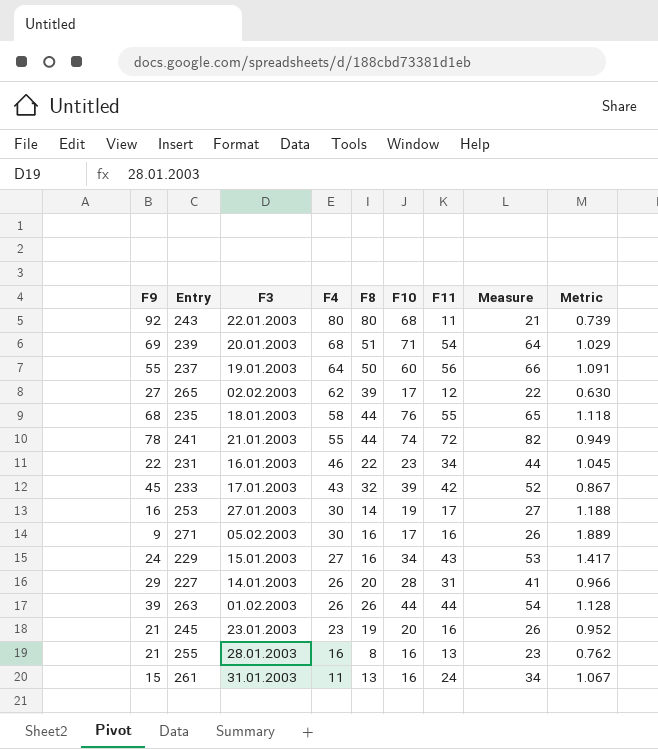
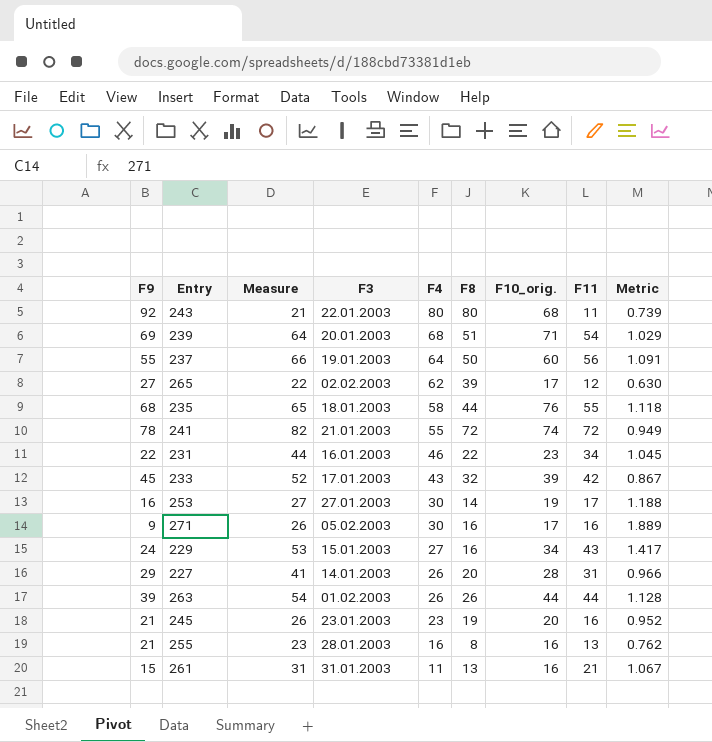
column Measure | position: 8 -> 3
column name: F10 -> F10_orig.
241 | F8: 44 -> 72
261 | Measure: 34 -> 31
261 | F11: 24 -> 21

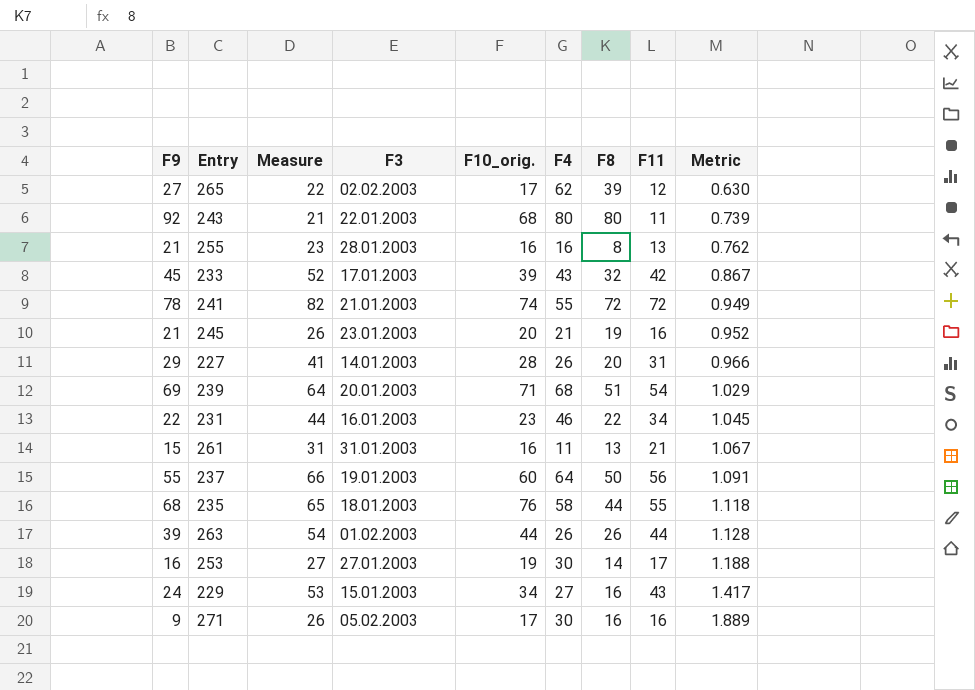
row order: F4 descending -> Metric ascending
column F10_orig. | position: 7 -> 5
245 | F4: 23 -> 21

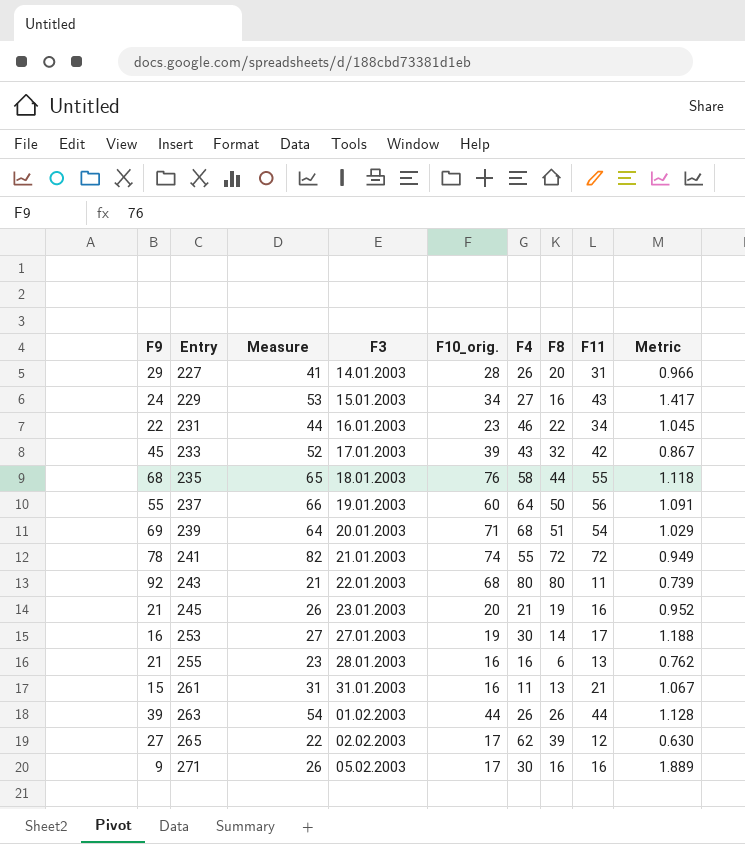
row order: Metric ascending -> Entry ascending
255 | F8: 8 -> 6

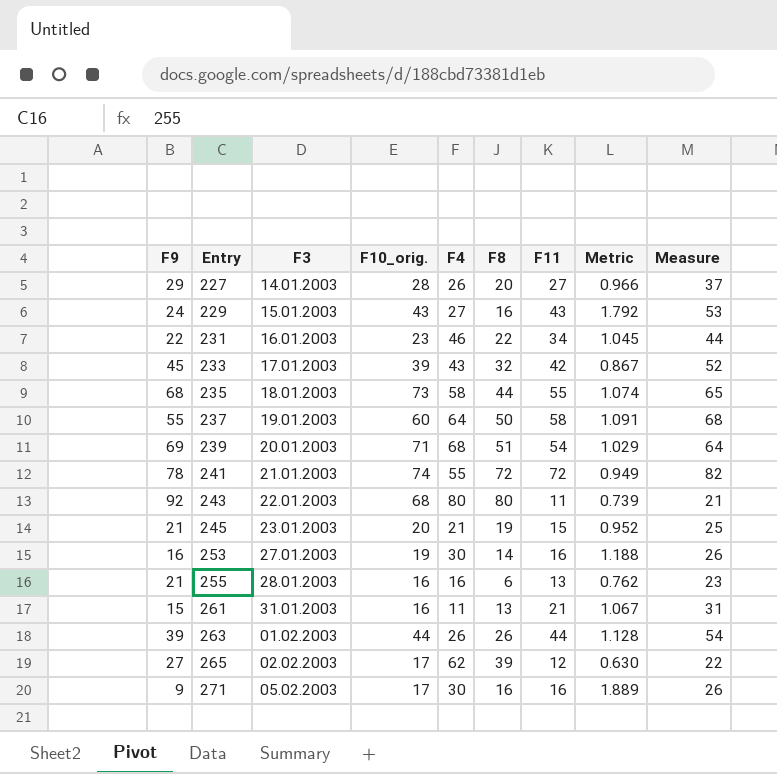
column Measure | position: 3 -> 9
227 | F11: 31 -> 27
227 | Measure: 41 -> 37
229 | F10_orig.: 34 -> 43
229 | Metric: 1.417 -> 1.792
235 | F10_orig.: 76 -> 73
235 | Metric: 1.118 -> 1.074
237 | F11: 56 -> 58
237 | Measure: 66 -> 68
245 | F11: 16 -> 15
245 | Measure: 26 -> 25
253 | F11: 17 -> 16
253 | Measure: 27 -> 26

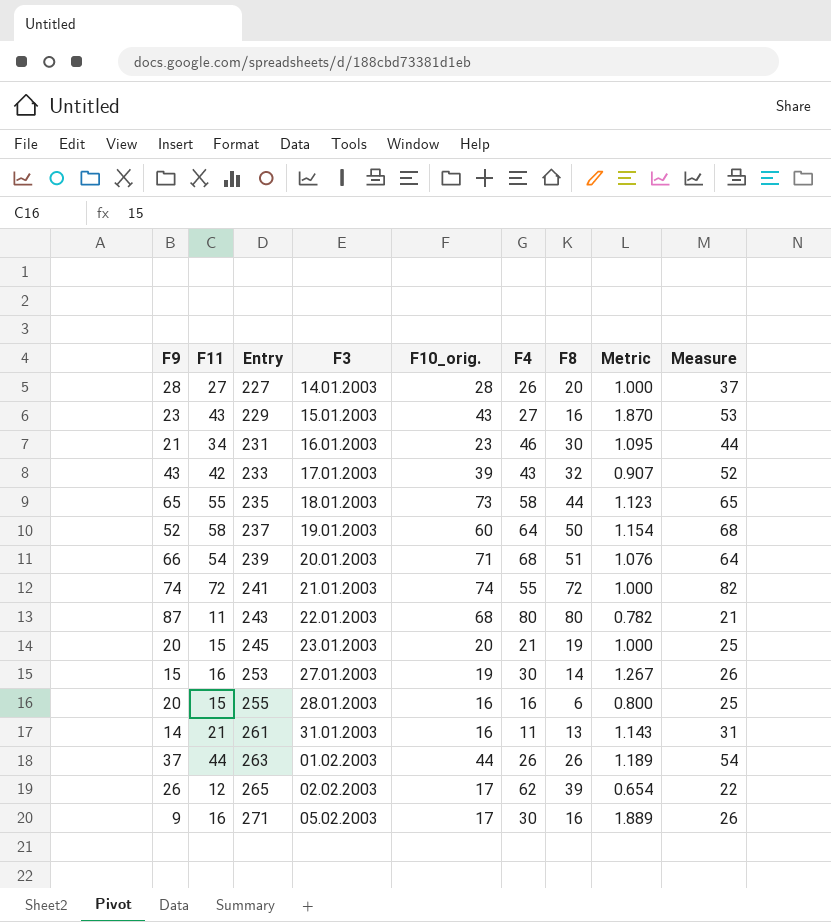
column F11 | position: 7 -> 2
227 | F9: 29 -> 28
227 | Metric: 0.966 -> 1.000
229 | F9: 24 -> 23
229 | Metric: 1.792 -> 1.870
231 | F9: 22 -> 21
231 | F8: 22 -> 30
231 | Metric: 1.045 -> 1.095
233 | F9: 45 -> 43
233 | Metric: 0.867 -> 0.907
235 | F9: 68 -> 65
235 | Metric: 1.074 -> 1.123
237 | F9: 55 -> 52
237 | Metric: 1.091 -> 1.154
239 | F9: 69 -> 66
239 | Metric: 1.029 -> 1.076
241 | F9: 78 -> 74
241 | Metric: 0.949 -> 1.000
243 | F9: 92 -> 87
243 | Metric: 0.739 -> 0.782
245 | F9: 21 -> 20
245 | Metric: 0.952 -> 1.000
253 | F9: 16 -> 15
253 | Metric: 1.188 -> 1.267
255 | F9: 21 -> 20
255 | F11: 13 -> 15
255 | Metric: 0.762 -> 0.800
255 | Measure: 23 -> 25
261 | F9: 15 -> 14
261 | Metric: 1.067 -> 1.143
263 | F9: 39 -> 37
263 | Metric: 1.128 -> 1.189
265 | F9: 27 -> 26
265 | Metric: 0.630 -> 0.654

